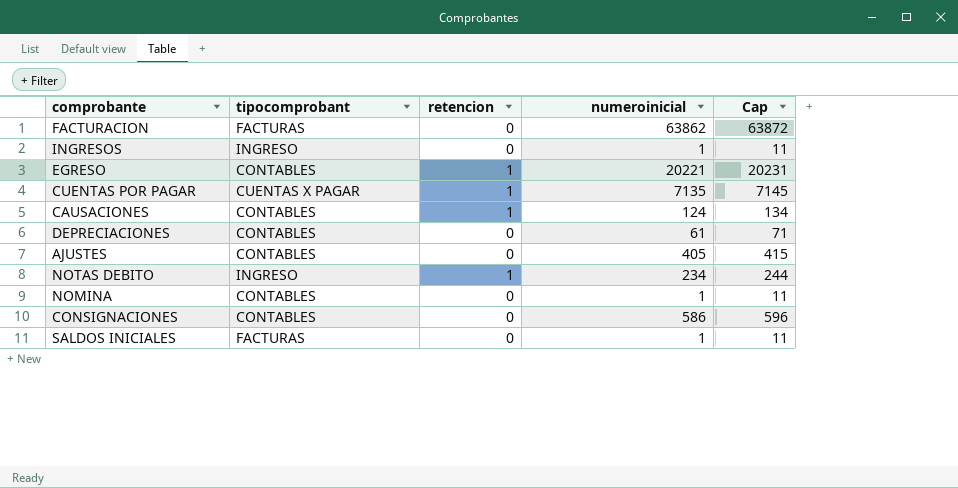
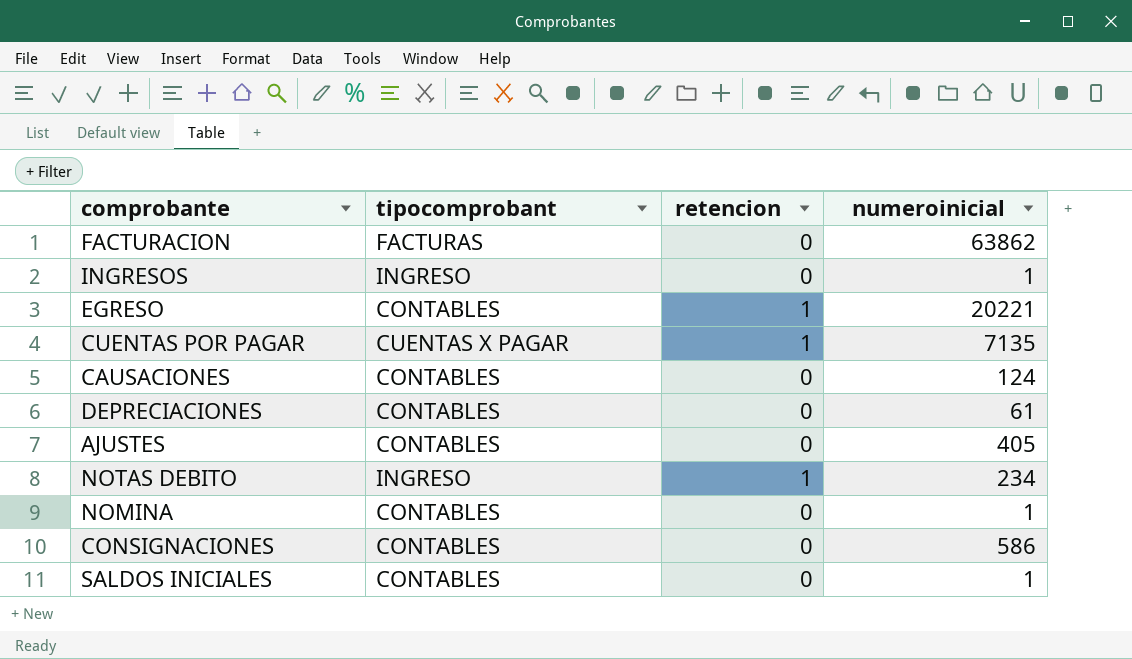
column Cap | formula: [numeroinicial] + 10 -> none
CAUSACIONES | retencion: 1 -> 0
SALDOS INICIALES | tipocomprobant: FACTURAS -> CONTABLES

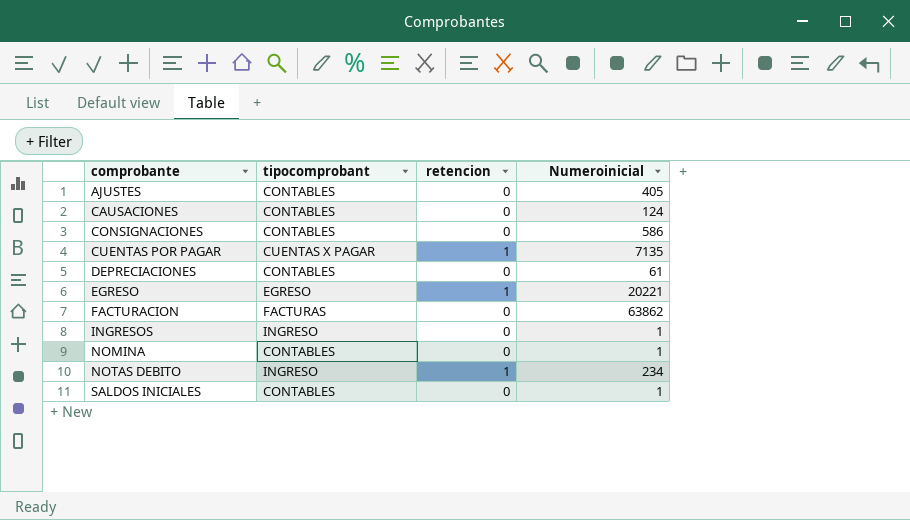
row order: none -> comprobante ascending
column name: numeroinicial -> Numeroinicial
EGRESO | tipocomprobant: CONTABLES -> EGRESO

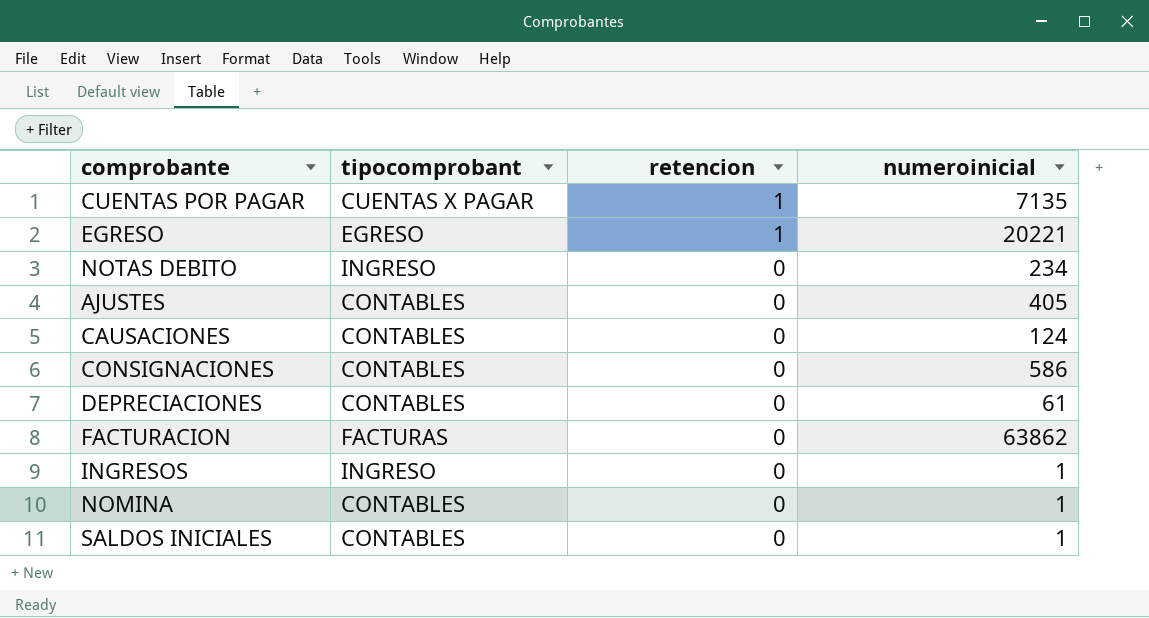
row order: comprobante ascending -> retencion descending
column name: Numeroinicial -> numeroinicial
NOTAS DEBITO | retencion: 1 -> 0

